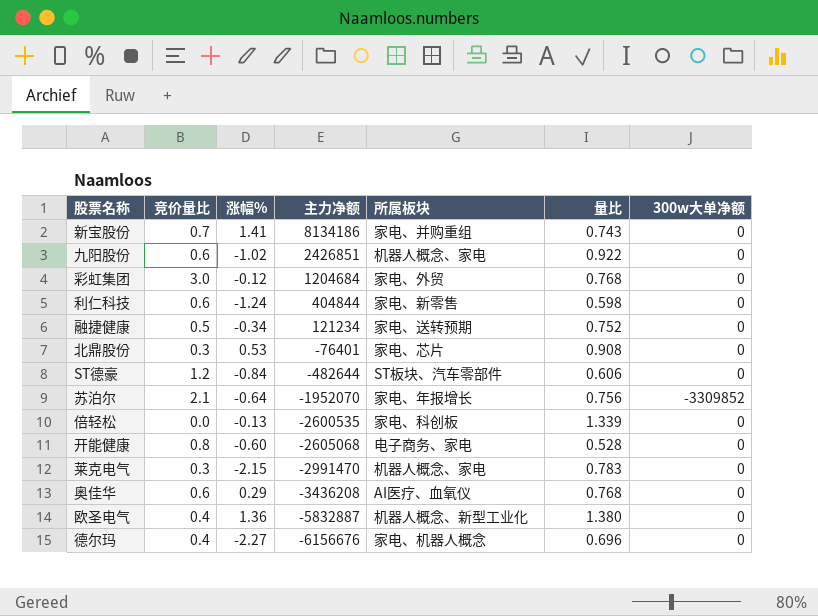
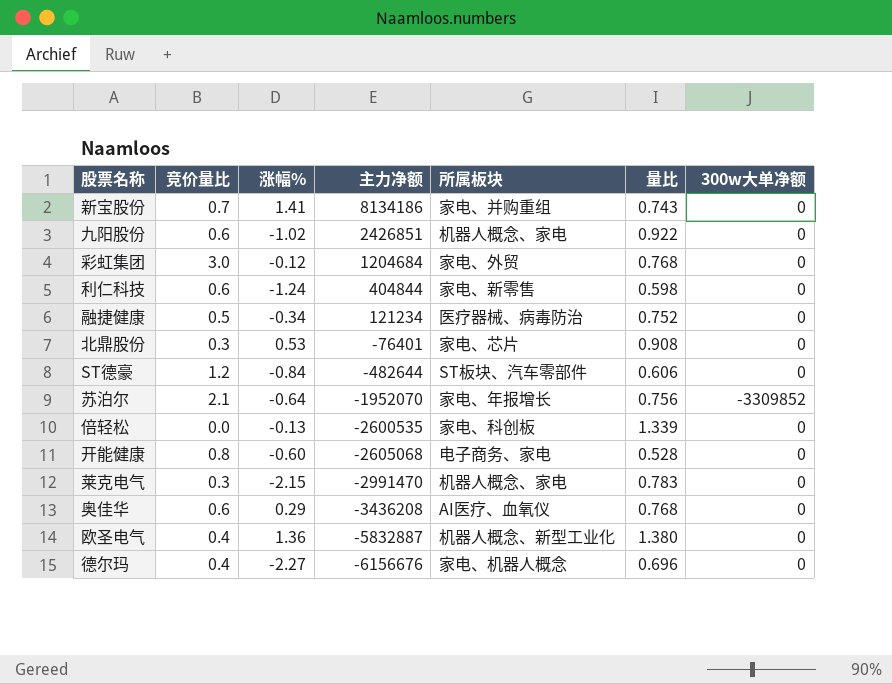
融捷健康 | 所属板块: 家电、送转预期 -> 医疗器械、病毒防治

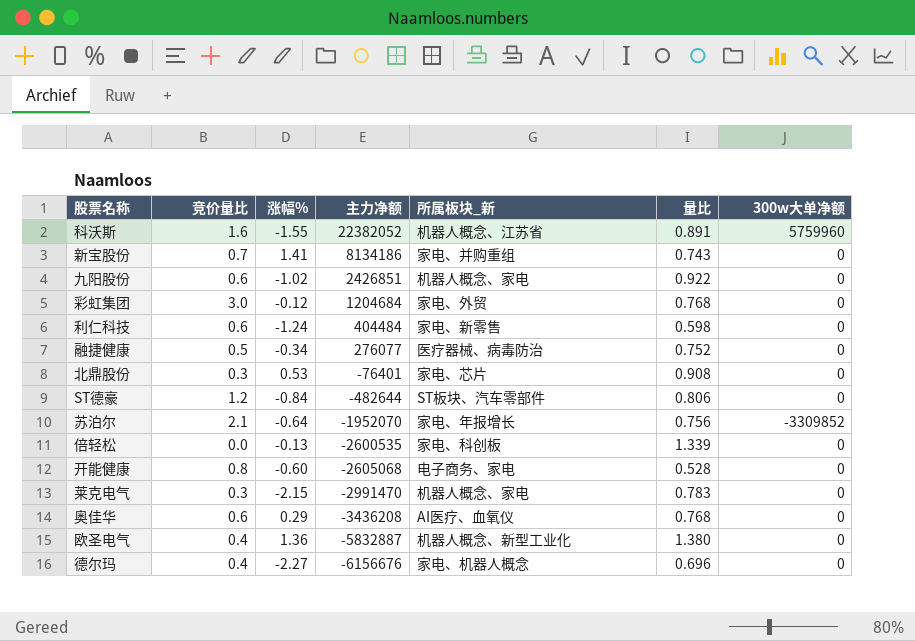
column name: 所属板块 -> 所属板块_新
row 科沃斯: none -> 1.6 | -1.55 | 22382052 | 机器人概念、江苏省 | 0.891 | 5759960
利仁科技 | 主力净额: 404844 -> 404484
融捷健康 | 主力净额: 121234 -> 276077
ST德豪 | 量比: 0.606 -> 0.806

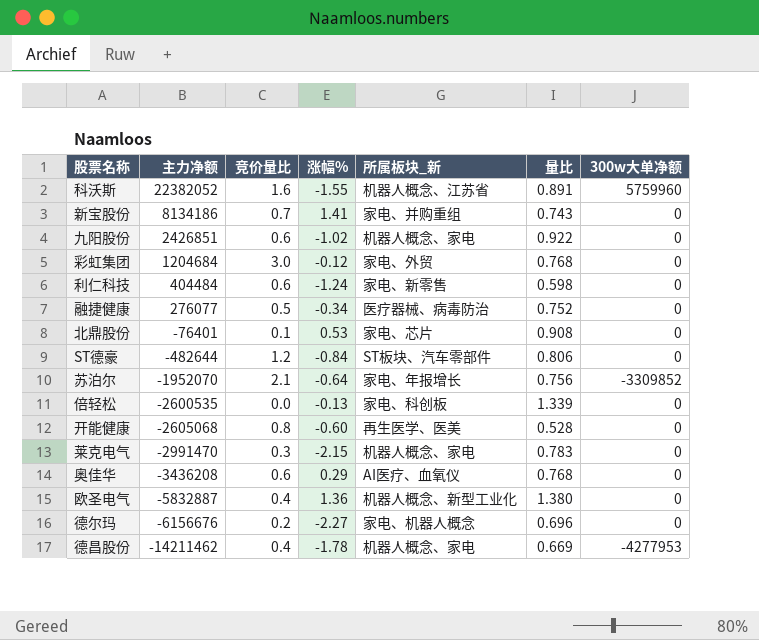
column 主力净额 | position: 4 -> 2
北鼎股份 | 竞价量比: 0.3 -> 0.1
开能健康 | 所属板块_新: 电子商务、家电 -> 再生医学、医美
德尔玛 | 竞价量比: 0.4 -> 0.2
row 德昌股份: none -> -14211462 | 0.4 | -1.78 | 机器人概念、家电 | 0.669 | -4277953

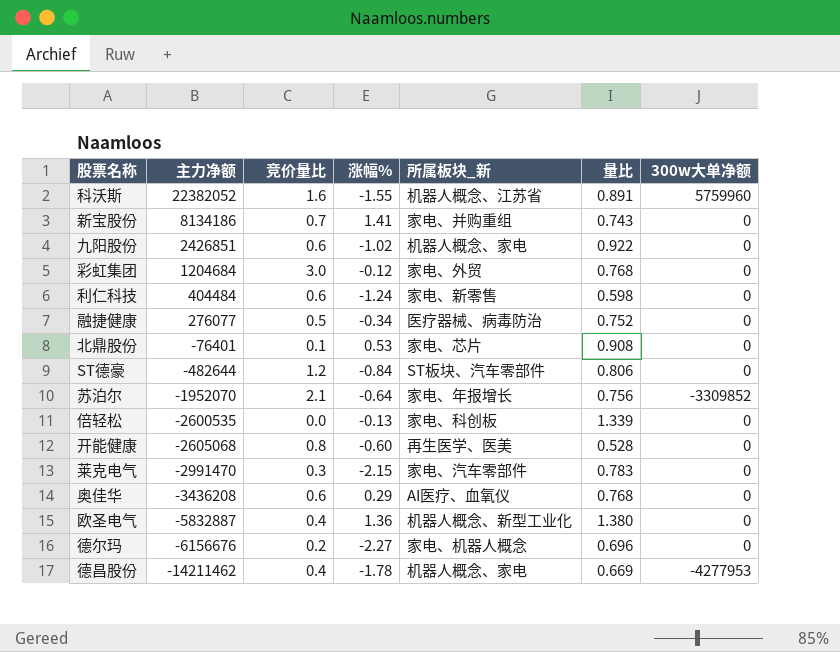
莱克电气 | 所属板块_新: 机器人概念、家电 -> 家电、汽车零部件

